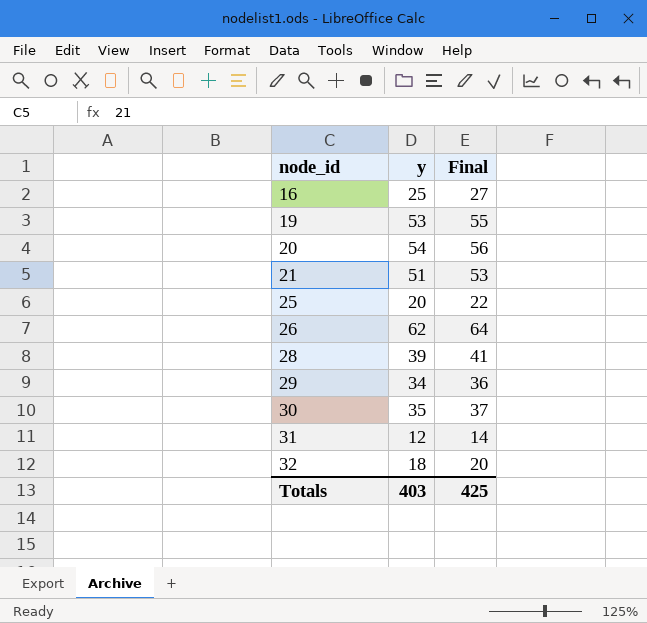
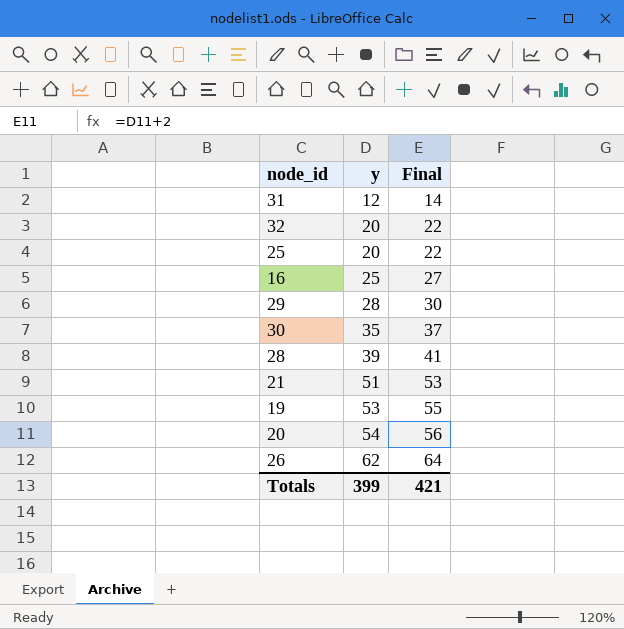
row order: node_id ascending -> y ascending
32 | y: 18 -> 20
32 | Final: 20 -> 22
29 | y: 34 -> 28
29 | Final: 36 -> 30
Totals | y: 403 -> 399
Totals | Final: 425 -> 421

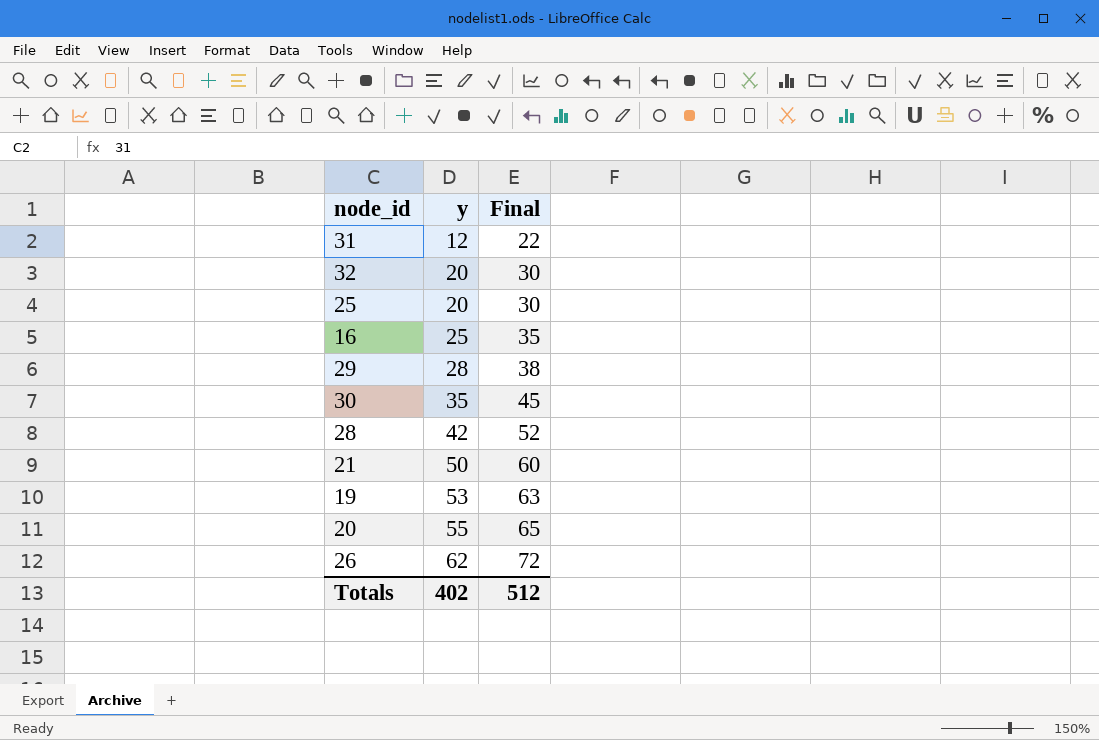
column Final | formula: [y] + 2 -> [y] + 10
28 | y: 39 -> 42
21 | y: 51 -> 50
20 | y: 54 -> 55
Totals | y: 399 -> 402
Totals | Final: 421 -> 512

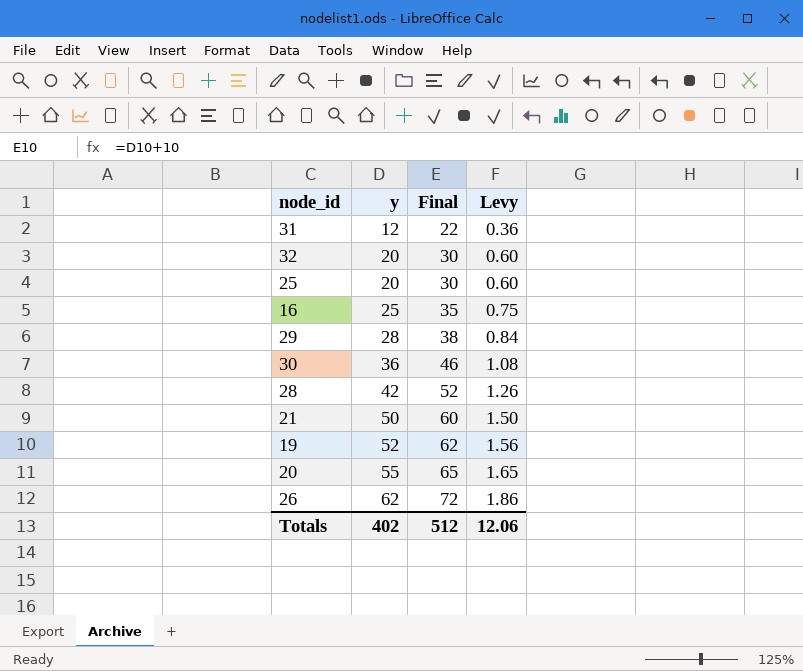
column Levy | formula: none -> [y] * 0.03
30 | y: 35 -> 36
30 | Final: 45 -> 46
19 | y: 53 -> 52
19 | Final: 63 -> 62

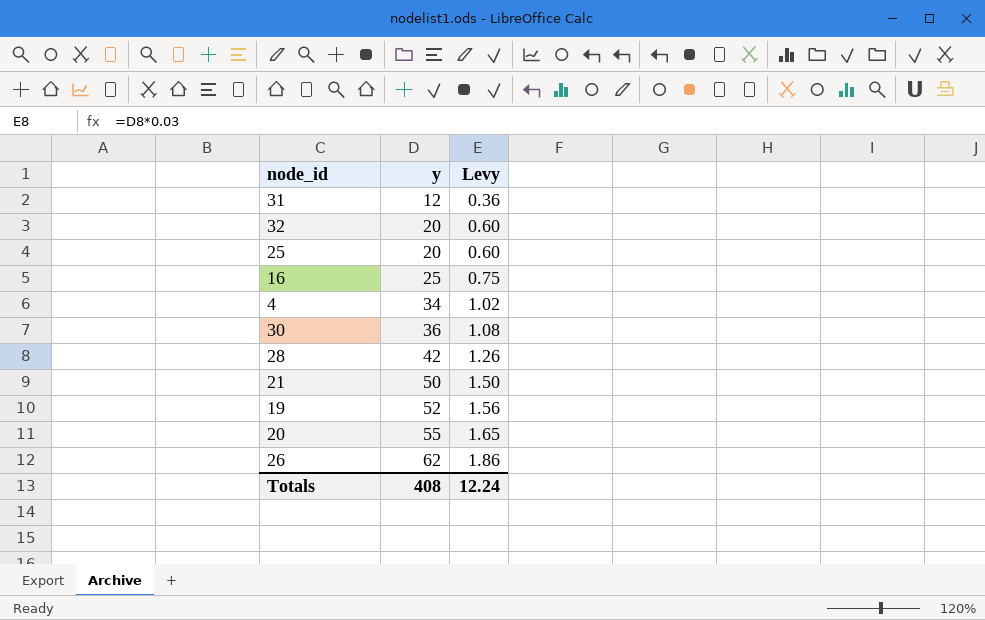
column Final | formula: [y] + 10 -> none
row 29: 28 | 38 | 0.84 -> none
row 4: none -> 34 | 1.02
Totals | y: 402 -> 408
Totals | Levy: 12.06 -> 12.24

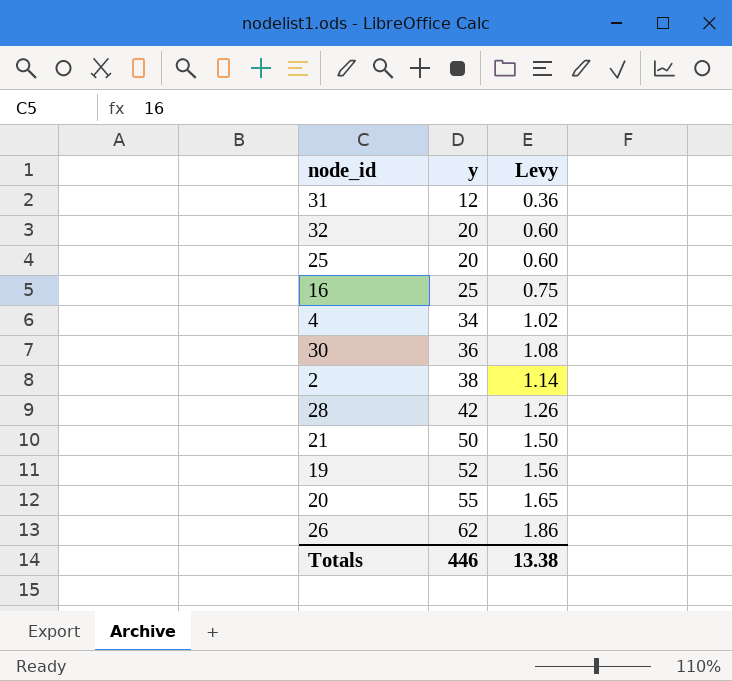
row 2: none -> 38 | 1.14
Totals | y: 408 -> 446
Totals | Levy: 12.24 -> 13.38

